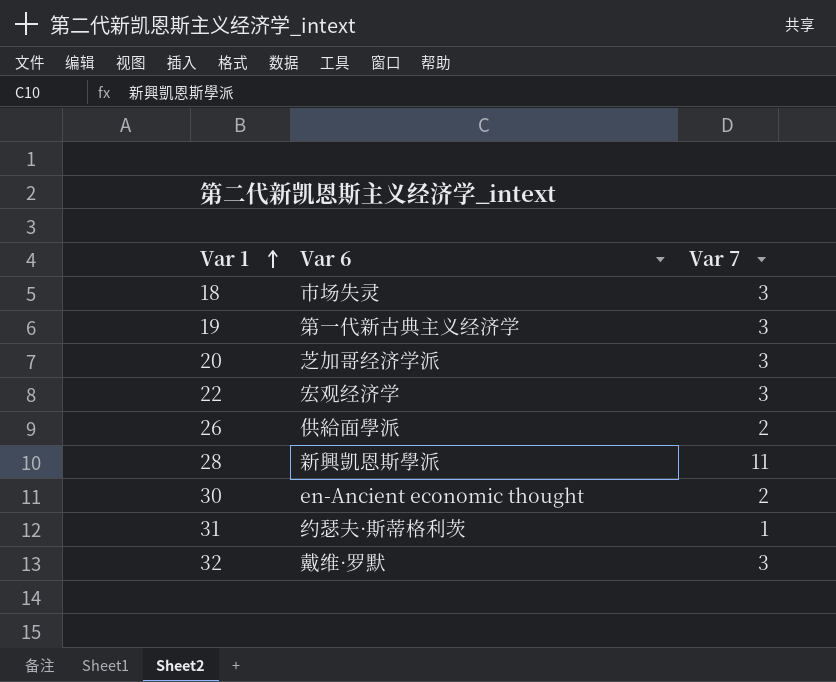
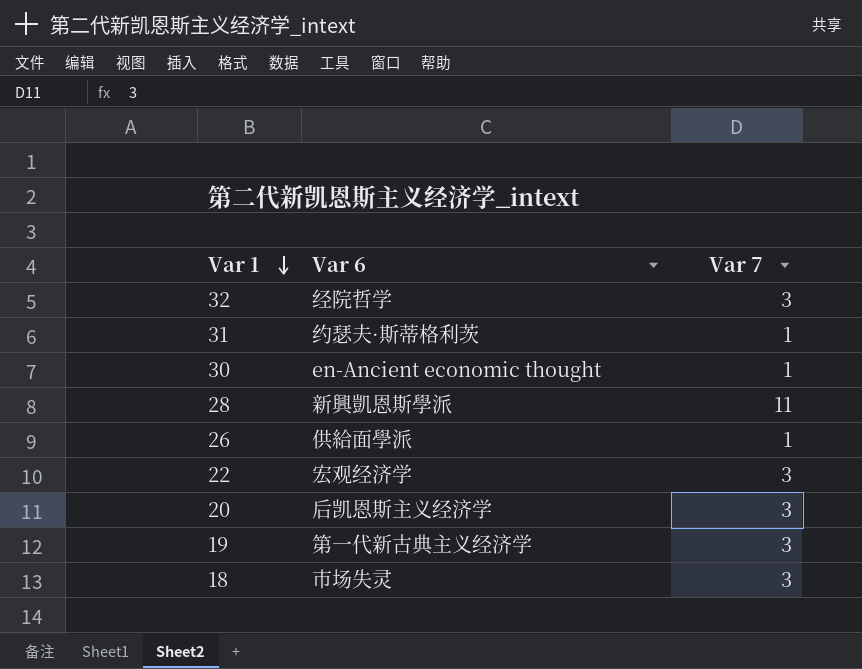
row order: Var 1 ascending -> Var 1 descending
32 | Var 6: 戴维·罗默 -> 经院哲学
30 | Var 7: 2 -> 1
26 | Var 7: 2 -> 1
20 | Var 6: 芝加哥经济学派 -> 后凯恩斯主义经济学

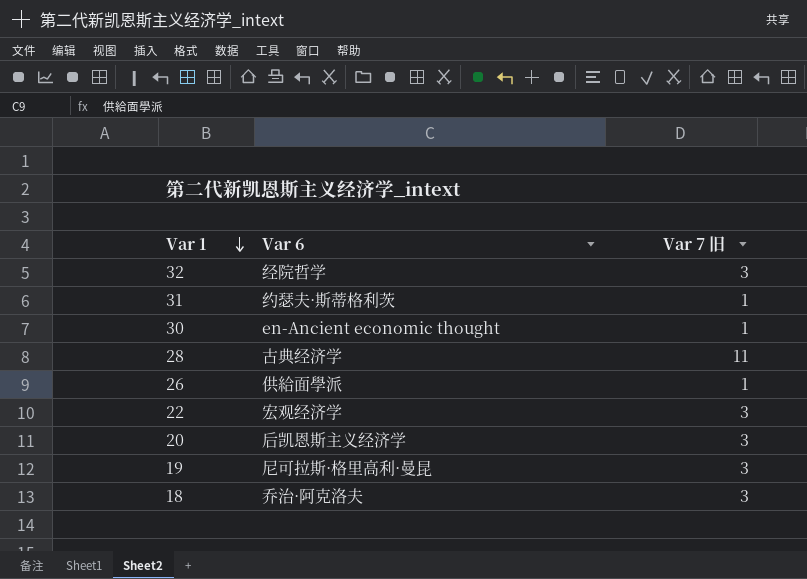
column name: Var 7 -> Var 7 旧
28 | Var 6: 新興凱恩斯學派 -> 古典经济学
19 | Var 6: 第一代新古典主义经济学 -> 尼可拉斯·格里高利·曼昆
18 | Var 6: 市场失灵 -> 乔治·阿克洛夫

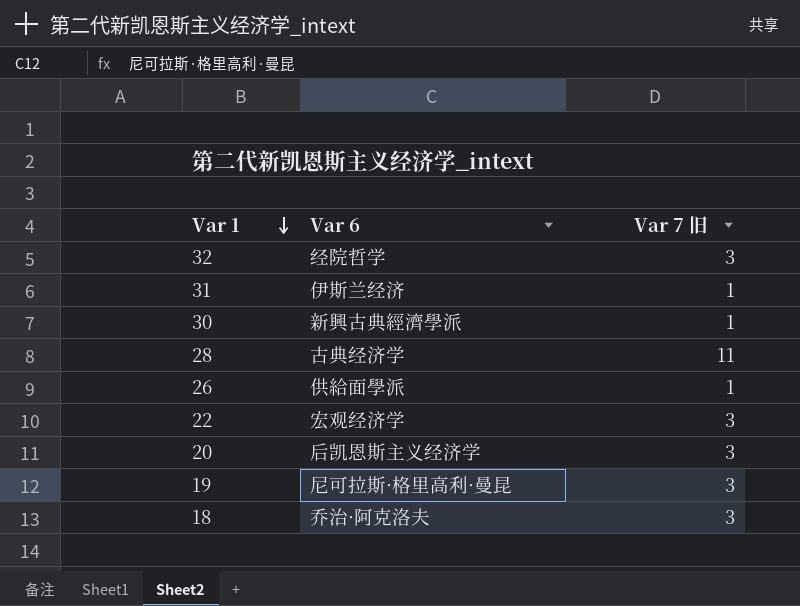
31 | Var 6: 约瑟夫·斯蒂格利茨 -> 伊斯兰经济
30 | Var 6: en-Ancient economic thought -> 新興古典經濟學派

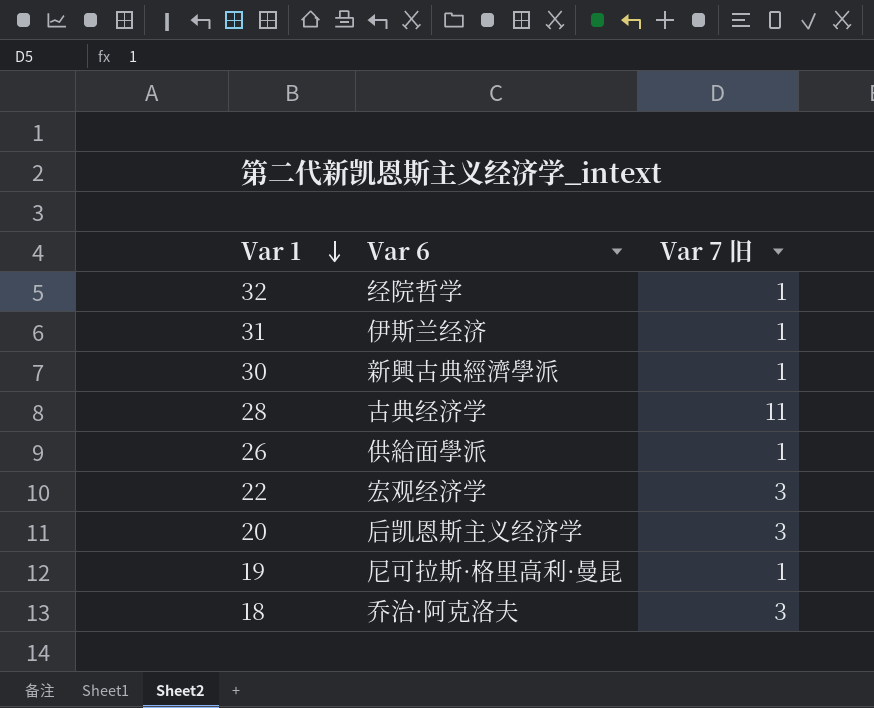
32 | Var 7 旧: 3 -> 1
19 | Var 7 旧: 3 -> 1

